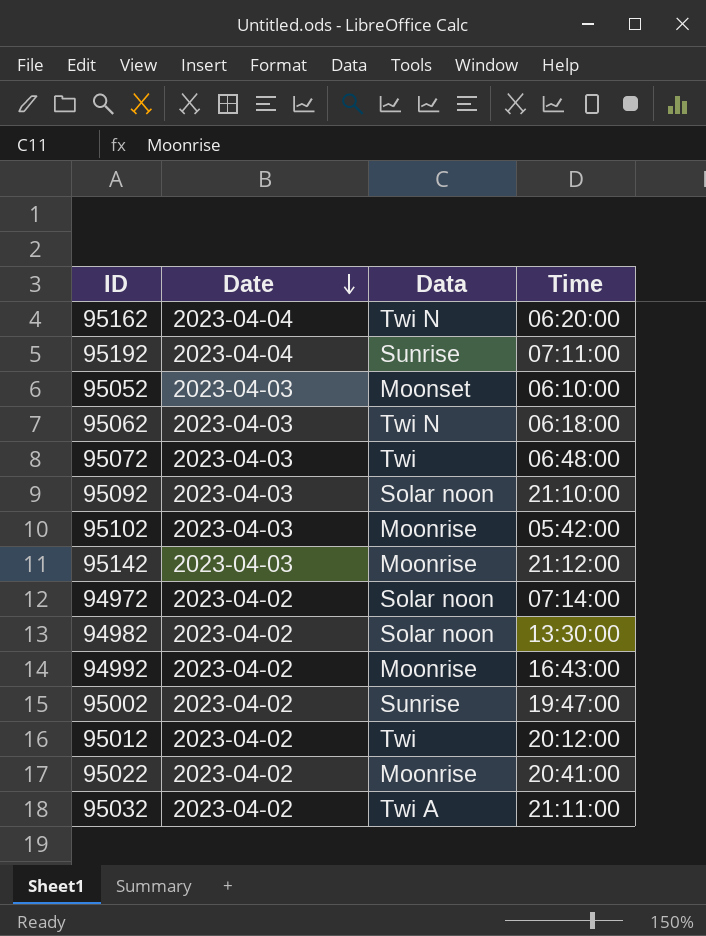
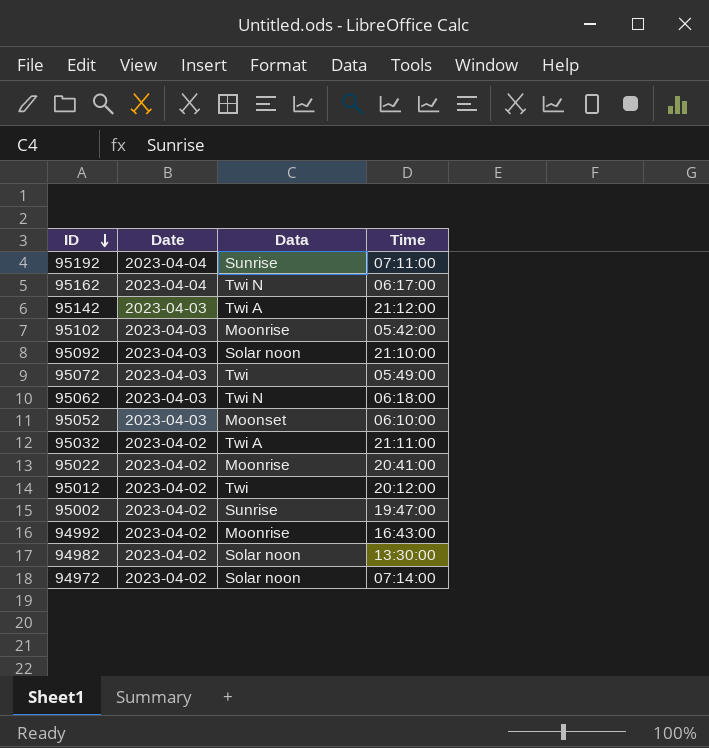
row order: Date descending -> ID descending
95162 | Time: 06:20:00 -> 06:17:00
95142 | Data: Moonrise -> Twi A
95072 | Time: 06:48:00 -> 05:49:00

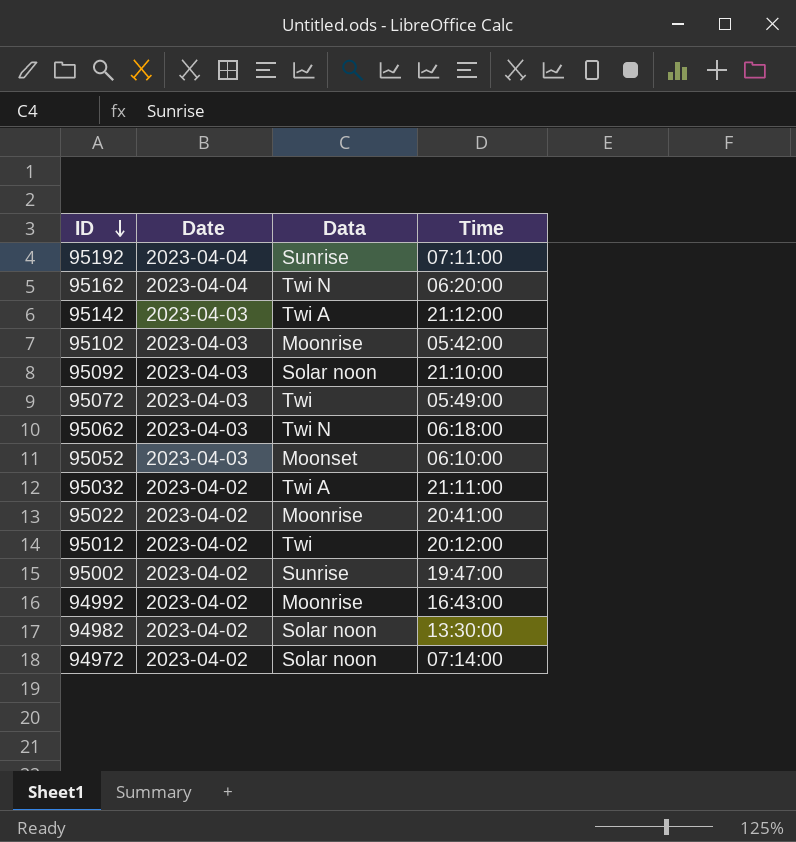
95162 | Time: 06:17:00 -> 06:20:00

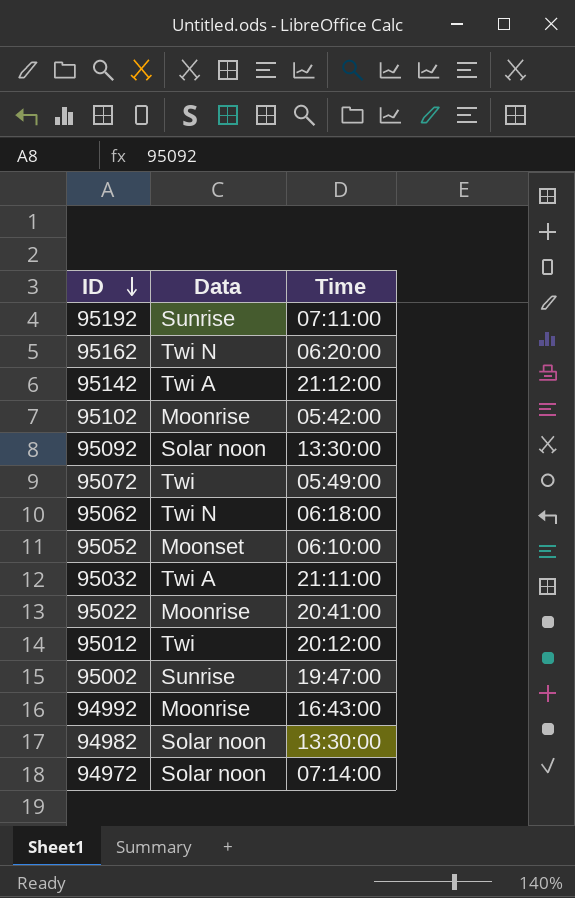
column Date | position: 2 -> none
95092 | Time: 21:10:00 -> 13:30:00

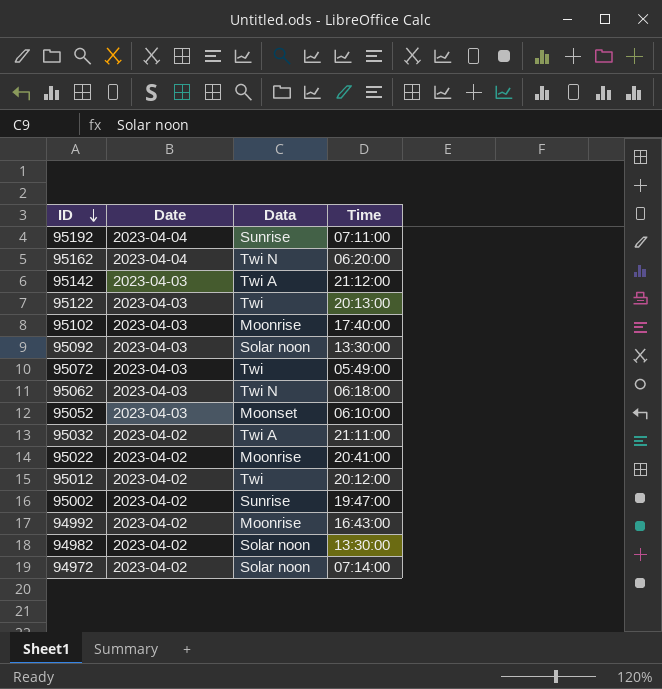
column Date | position: none -> 2
row 95122: none -> 2023-04-03 | Twi | 20:13:00
95102 | Time: 05:42:00 -> 17:40:00

